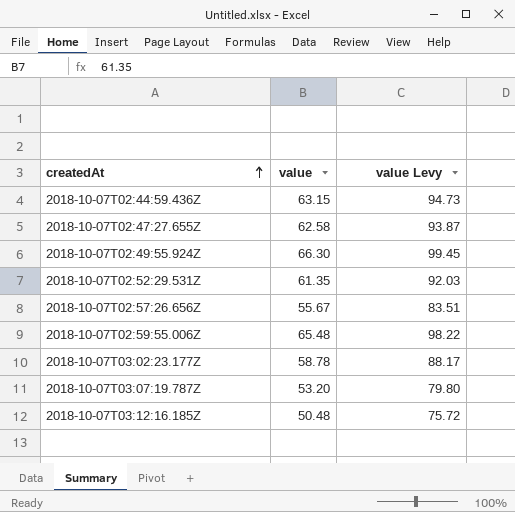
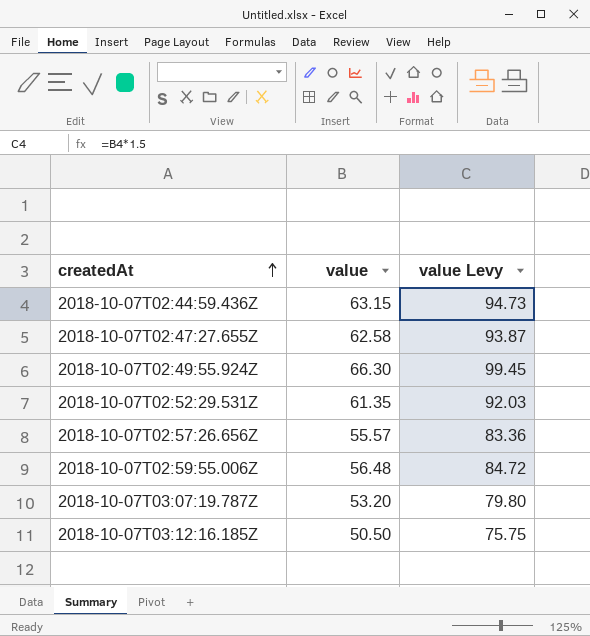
row 2018-10-07T03:02:23.177Z: 58.78 | 88.17 -> none
2018-10-07T02:57:26.656Z | value: 55.67 -> 55.57
2018-10-07T02:57:26.656Z | value Levy: 83.51 -> 83.36
2018-10-07T02:59:55.006Z | value: 65.48 -> 56.48
2018-10-07T02:59:55.006Z | value Levy: 98.22 -> 84.72
2018-10-07T03:12:16.185Z | value: 50.48 -> 50.50
2018-10-07T03:12:16.185Z | value Levy: 75.72 -> 75.75

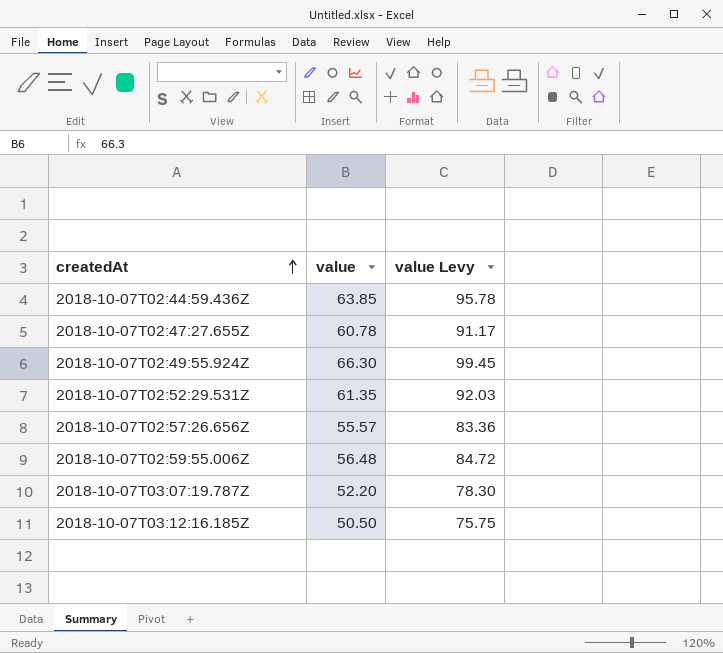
2018-10-07T02:44:59.436Z | value: 63.15 -> 63.85
2018-10-07T02:44:59.436Z | value Levy: 94.73 -> 95.78
2018-10-07T02:47:27.655Z | value: 62.58 -> 60.78
2018-10-07T02:47:27.655Z | value Levy: 93.87 -> 91.17
2018-10-07T03:07:19.787Z | value: 53.20 -> 52.20
2018-10-07T03:07:19.787Z | value Levy: 79.80 -> 78.30

